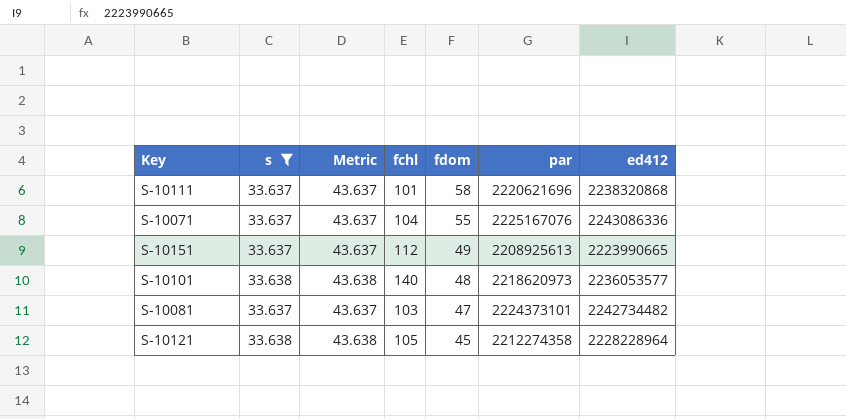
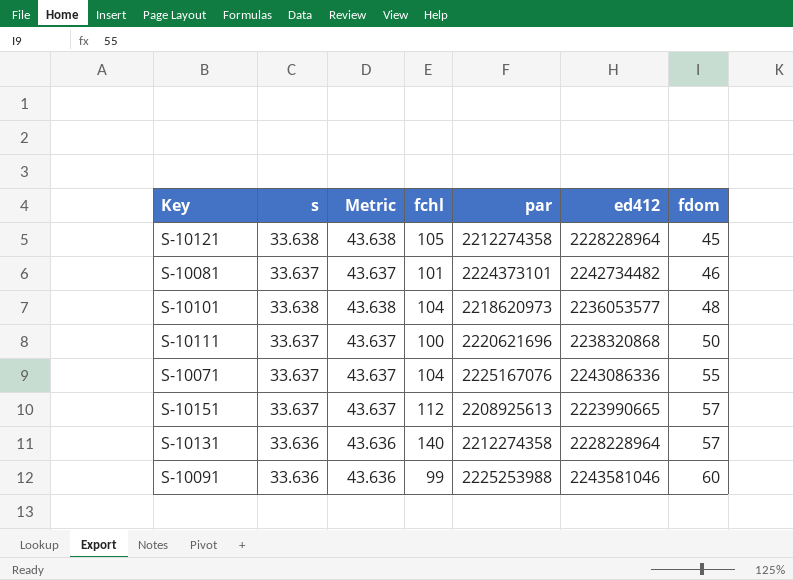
filter: s != 33.636 -> none
row order: fdom descending -> fdom ascending
column fdom | position: 5 -> 7
S-10081 | fchl: 103 -> 101
S-10081 | fdom: 47 -> 46
S-10101 | fchl: 140 -> 104
S-10111 | fchl: 101 -> 100
S-10111 | fdom: 58 -> 50
S-10151 | fdom: 49 -> 57

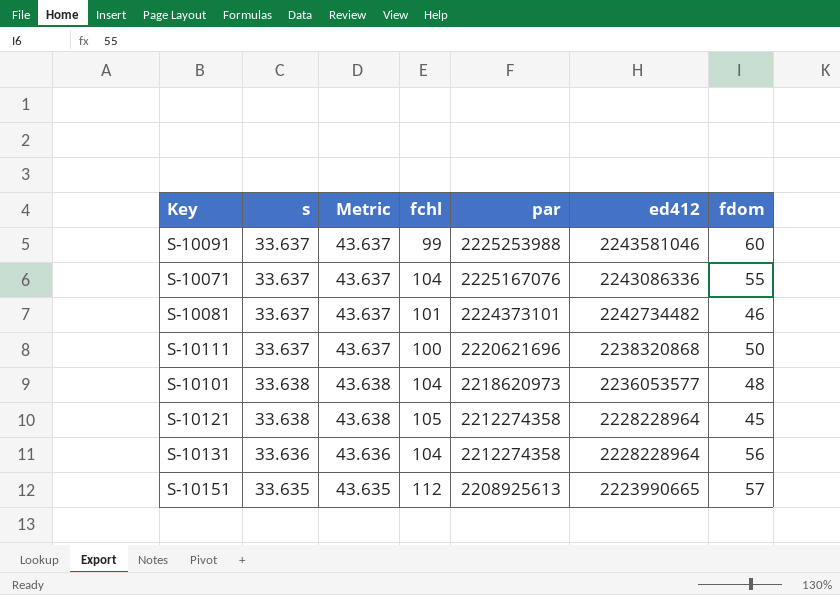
row order: fdom ascending -> par descending
S-10091 | s: 33.636 -> 33.637
S-10091 | Metric: 43.636 -> 43.637
S-10131 | fchl: 140 -> 104
S-10131 | fdom: 57 -> 56
S-10151 | s: 33.637 -> 33.635
S-10151 | Metric: 43.637 -> 43.635

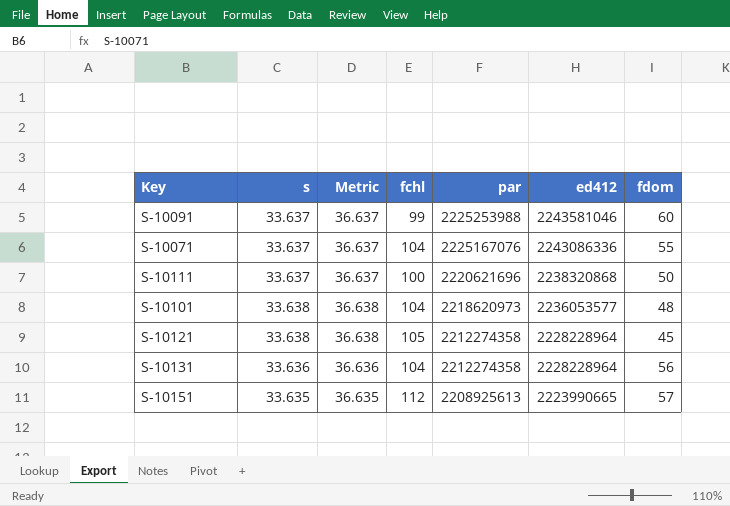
column Metric | formula: [s] + 10 -> [s] + 3
row S-10081: 33.637 | 43.637 | 101 | 2224373101 | 2242734482 | 46 -> none

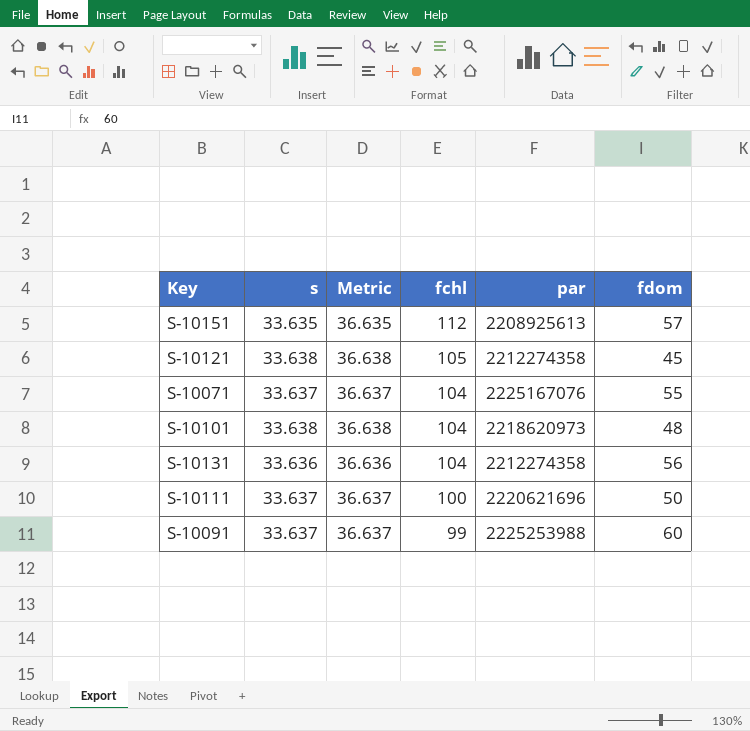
row order: par descending -> fchl descending
column ed412 | position: 6 -> none

